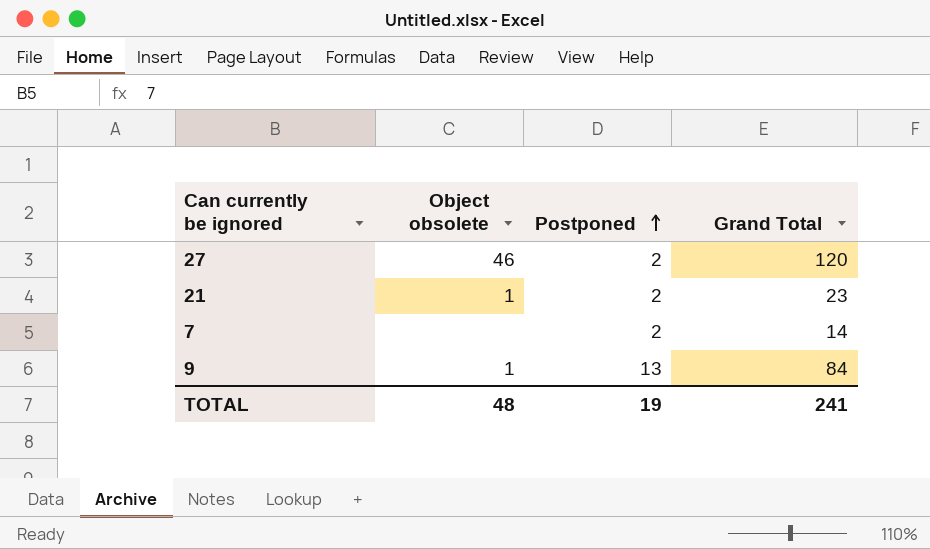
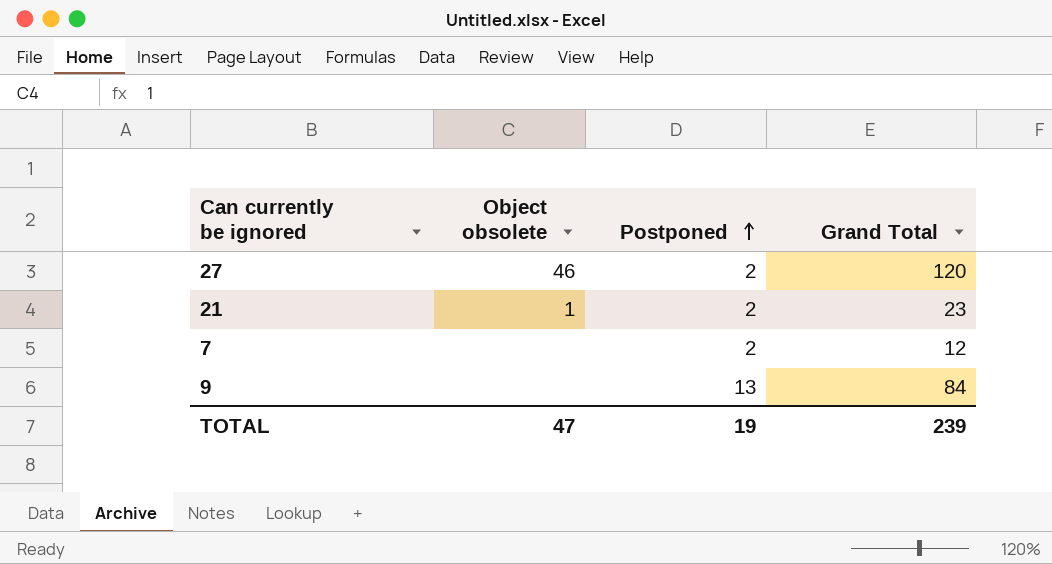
7 | Grand Total: 14 -> 12
9 | Object obsolete: 1 -> none
TOTAL | Object obsolete: 48 -> 47
TOTAL | Grand Total: 241 -> 239

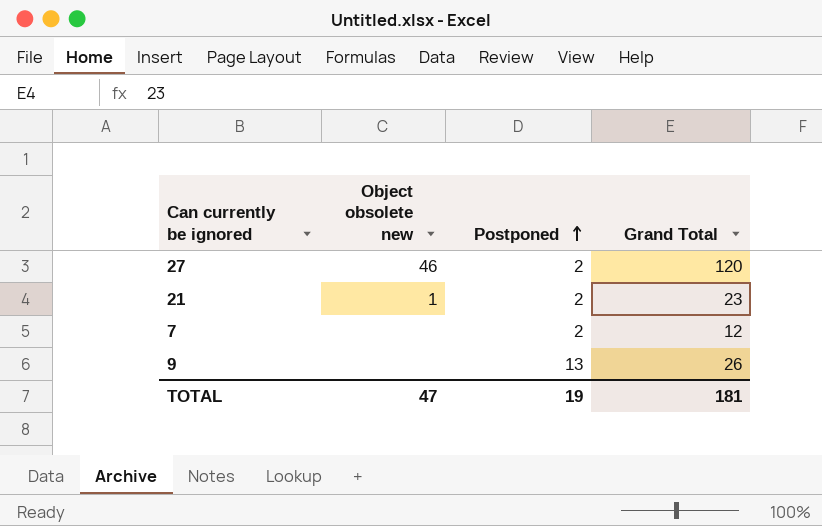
column name: Object obsolete -> Object obsolete new
9 | Grand Total: 84 -> 26
TOTAL | Grand Total: 239 -> 181

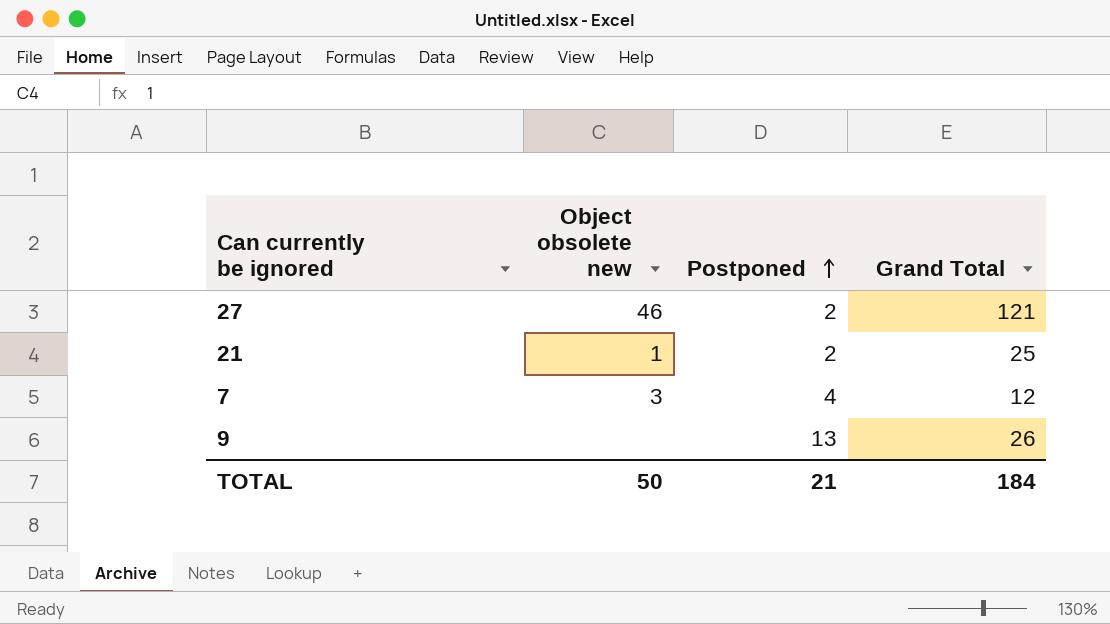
27 | Grand Total: 120 -> 121
21 | Grand Total: 23 -> 25
7 | Object obsolete new: none -> 3
7 | Postponed: 2 -> 4
TOTAL | Object obsolete new: 47 -> 50
TOTAL | Postponed: 19 -> 21
TOTAL | Grand Total: 181 -> 184

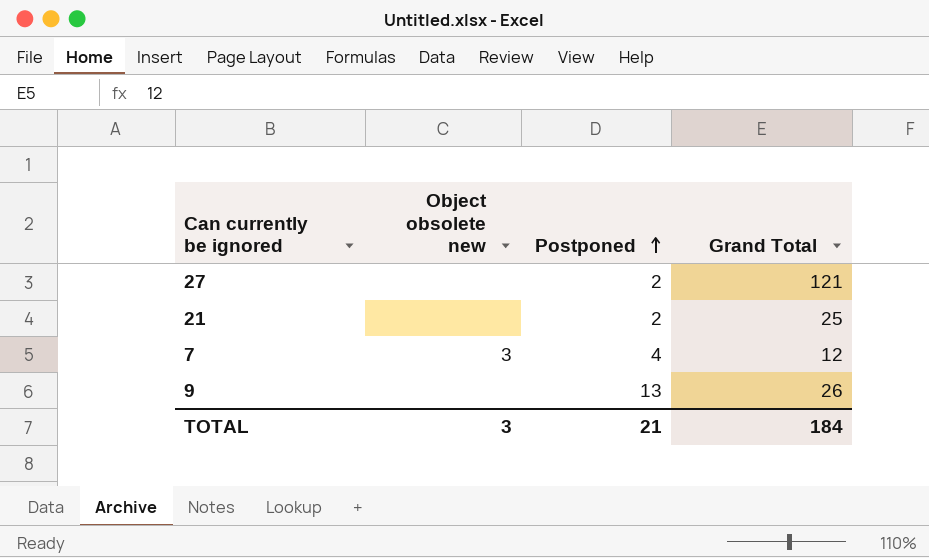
27 | Object obsolete new: 46 -> none
21 | Object obsolete new: 1 -> none
TOTAL | Object obsolete new: 50 -> 3

